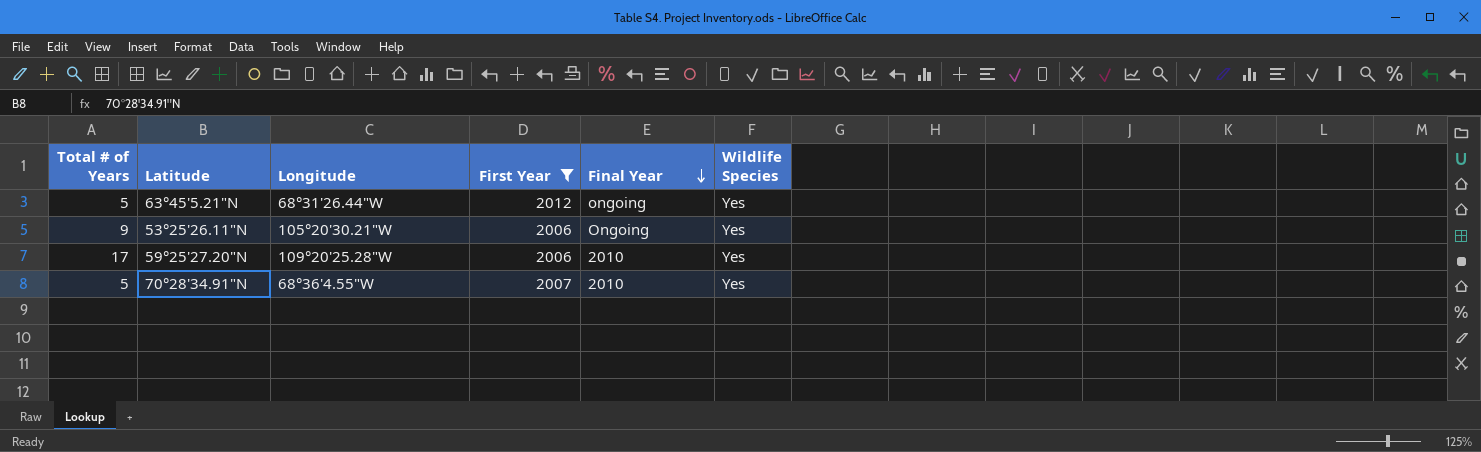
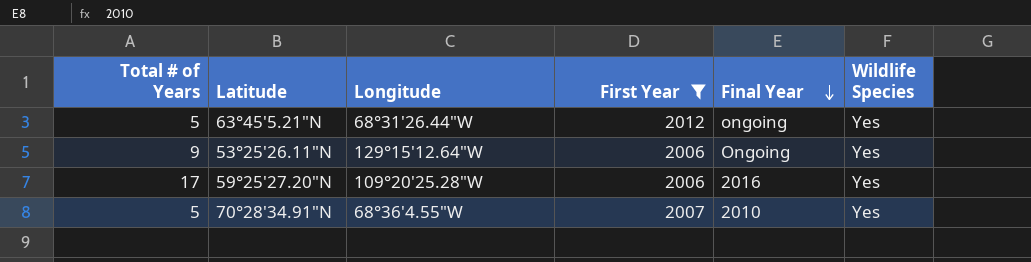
53°25'26.11"N | Longitude: 105°20'30.21"W -> 129°15'12.64"W
59°25'27.20"N | Final Year: 2010 -> 2016

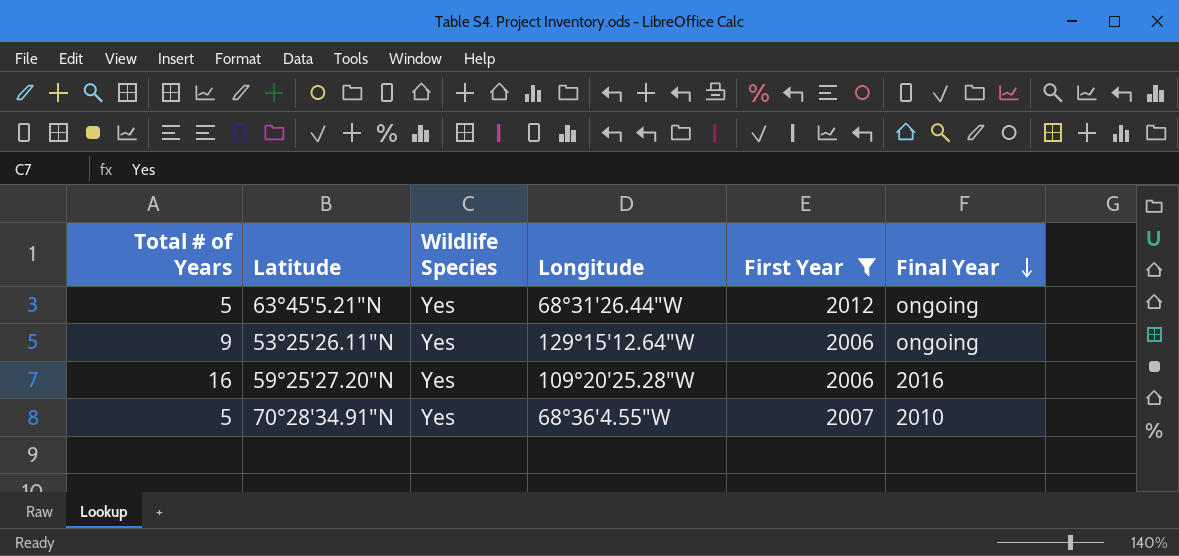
column Wildlife Species | position: 6 -> 3
53°25'26.11"N | Final Year: Ongoing -> ongoing
59°25'27.20"N | Total # of Years: 17 -> 16

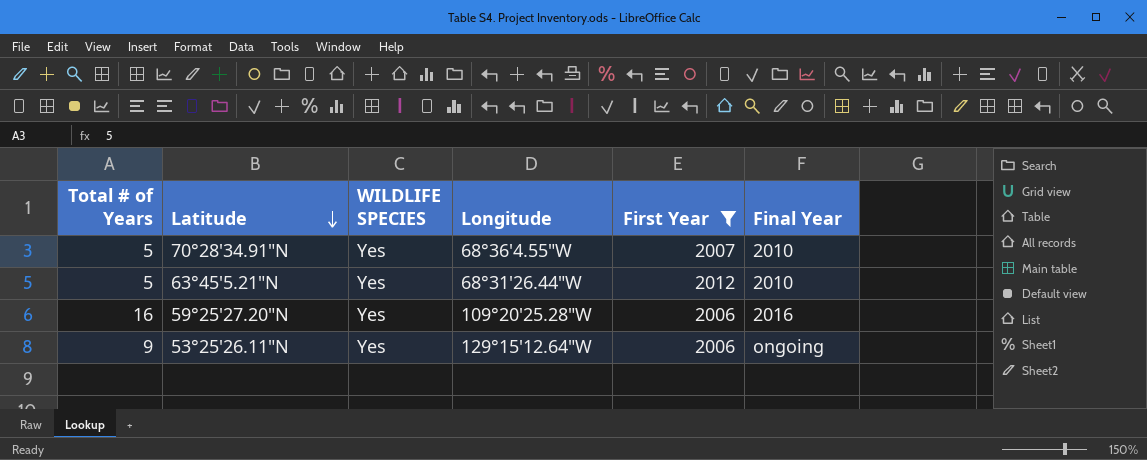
row order: Final Year descending -> Latitude descending
column name: Wildlife Species -> WILDLIFE SPECIES
63°45'5.21"N | Final Year: ongoing -> 2010

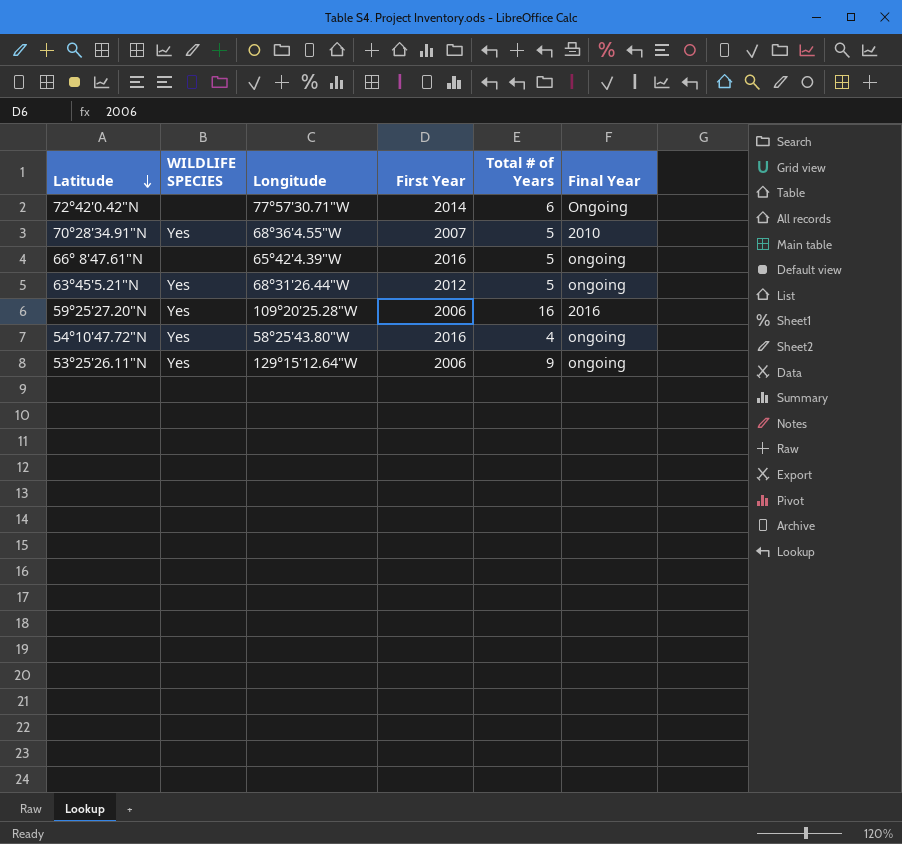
filter: First Year <= 2012 -> none
column Total # of Years | position: 1 -> 5
63°45'5.21"N | Final Year: 2010 -> ongoing

